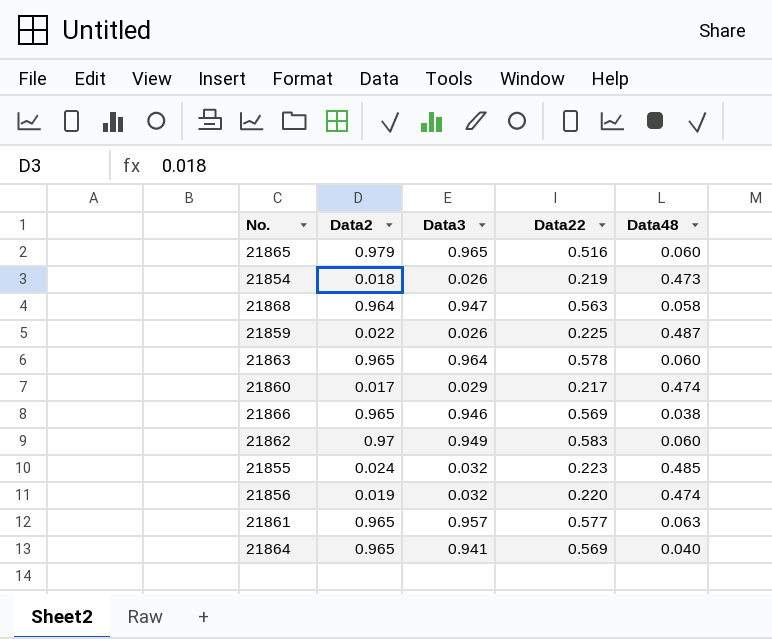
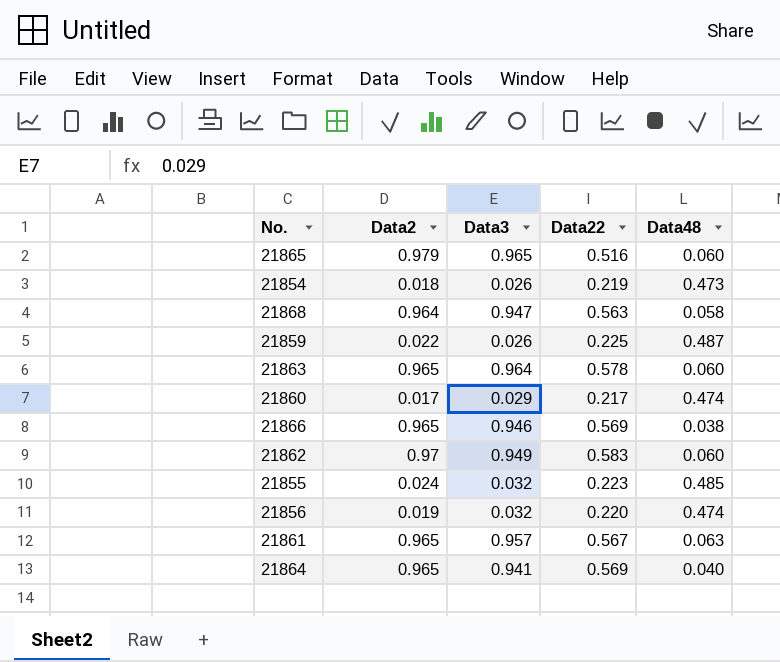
21861 | Data22: 0.577 -> 0.567

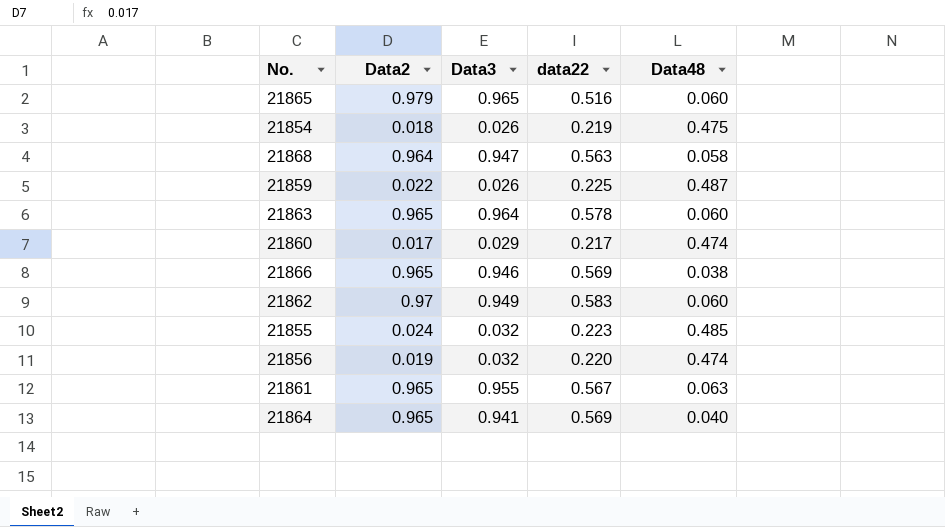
column name: Data22 -> data22
21854 | Data48: 0.473 -> 0.475
21861 | Data3: 0.957 -> 0.955

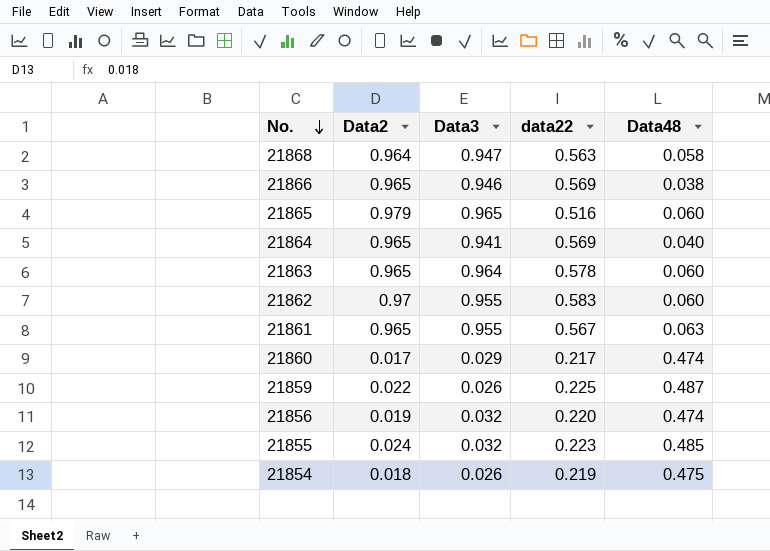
row order: none -> No. descending
21862 | Data3: 0.949 -> 0.955

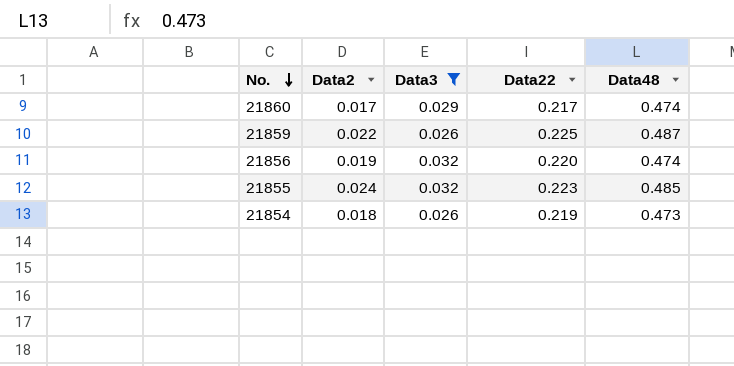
filter: none -> Data3 <= 0.032
column name: data22 -> Data22
21854 | Data48: 0.475 -> 0.473

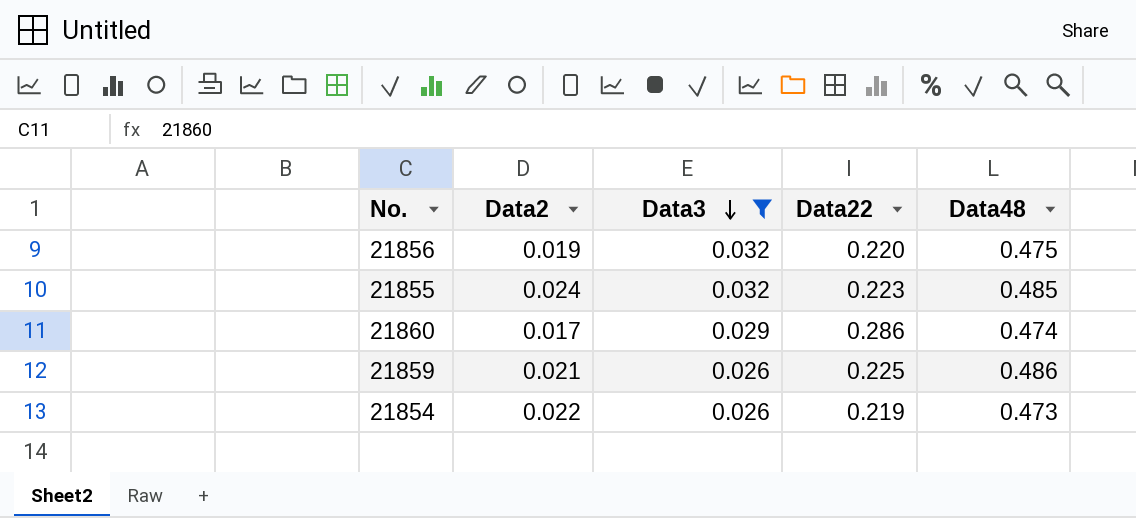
row order: No. descending -> Data3 descending
21856 | Data48: 0.474 -> 0.475
21860 | Data22: 0.217 -> 0.286
21859 | Data2: 0.022 -> 0.021
21859 | Data48: 0.487 -> 0.486
21854 | Data2: 0.018 -> 0.022

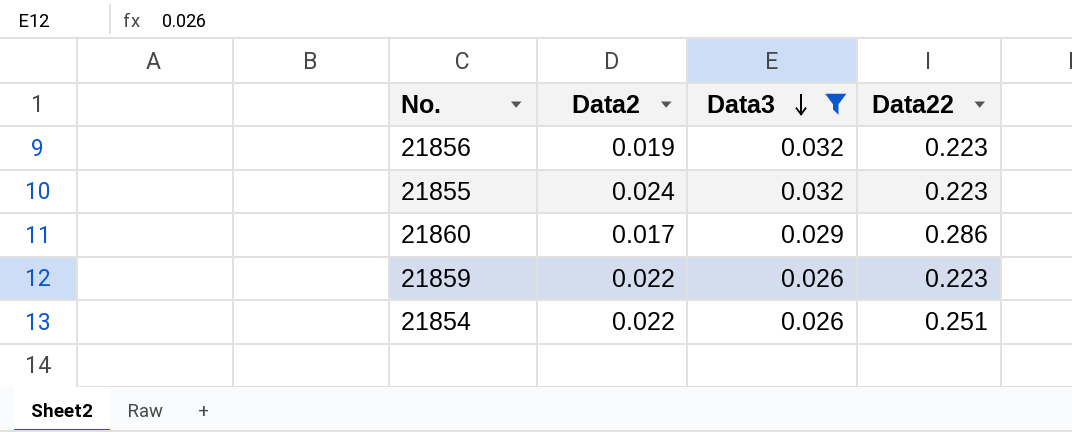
column Data48 | position: 5 -> none
21856 | Data22: 0.220 -> 0.223
21859 | Data2: 0.021 -> 0.022
21859 | Data22: 0.225 -> 0.223
21854 | Data22: 0.219 -> 0.251

